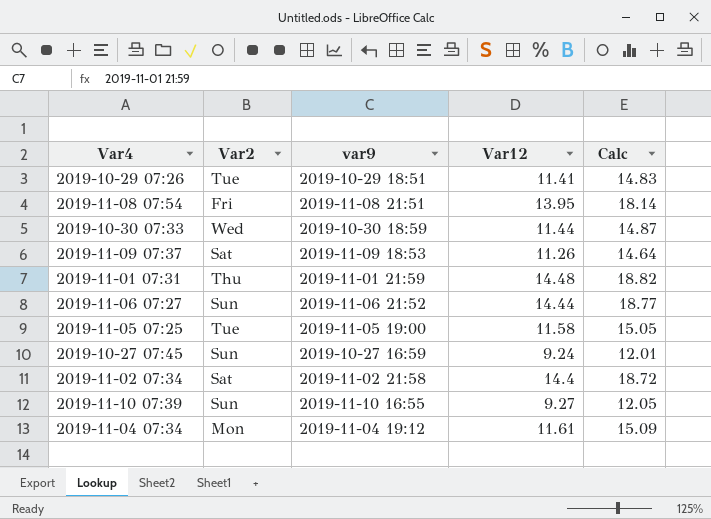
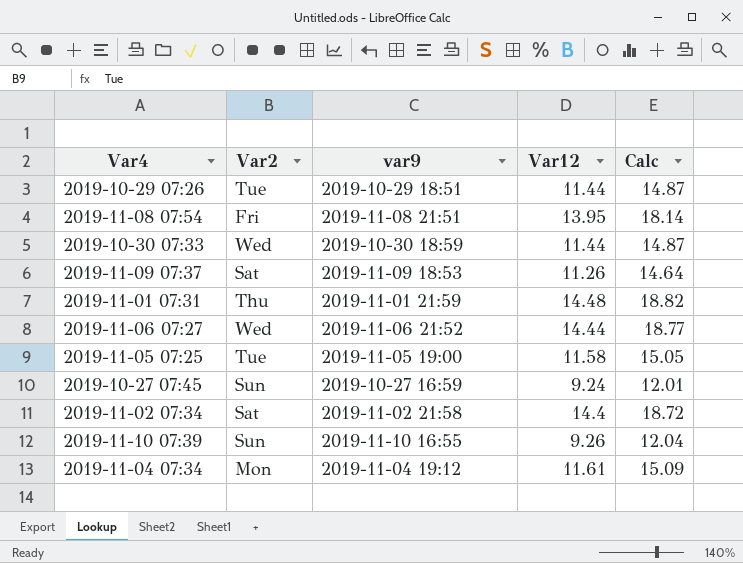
2019-10-29 07:26 | Var12: 11.41 -> 11.44
2019-10-29 07:26 | Calc: 14.83 -> 14.87
2019-11-06 07:27 | Var2: Sun -> Wed
2019-11-10 07:39 | Var12: 9.27 -> 9.26
2019-11-10 07:39 | Calc: 12.05 -> 12.04

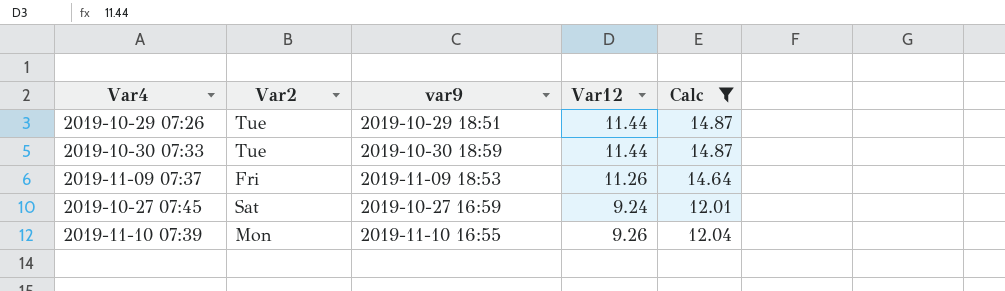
filter: none -> Calc <= 14.87
2019-10-30 07:33 | Var2: Wed -> Tue
2019-11-09 07:37 | Var2: Sat -> Fri
2019-10-27 07:45 | Var2: Sun -> Sat
2019-11-10 07:39 | Var2: Sun -> Mon

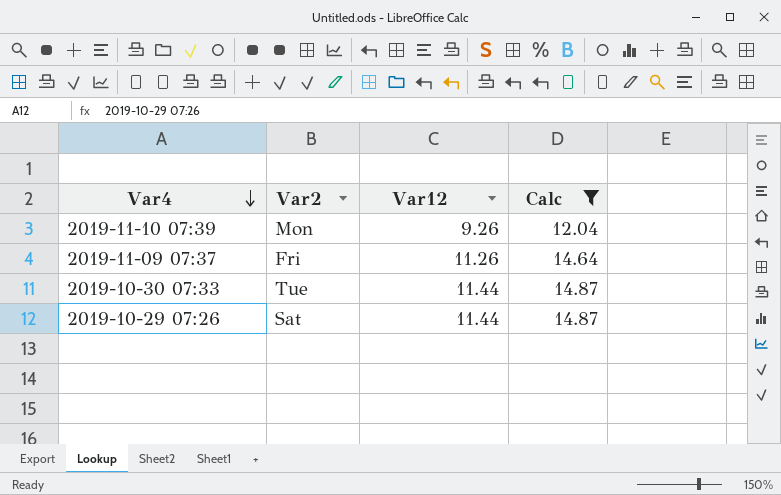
row order: none -> Var4 descending
column var9 | position: 3 -> none
row 2019-10-27 07:45: Sat | 2019-10-27 16:59 | 9.24 | 12.01 -> none
2019-10-29 07:26 | Var2: Tue -> Sat

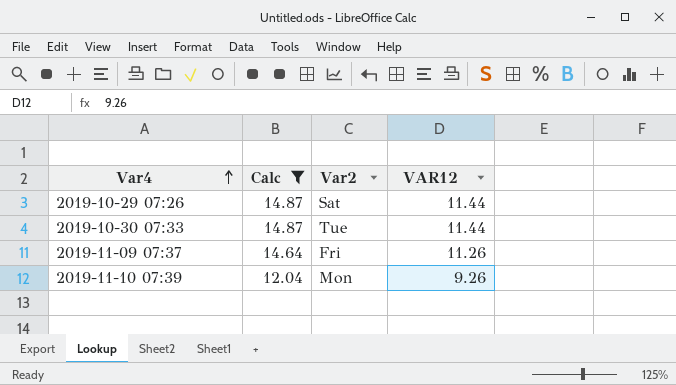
row order: Var4 descending -> Var4 ascending
column Calc | position: 4 -> 2
column name: Var12 -> VAR12

